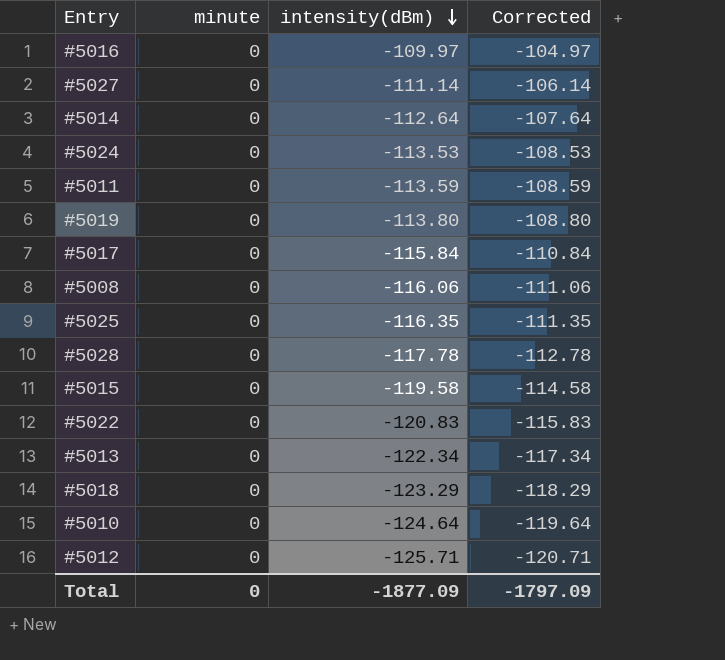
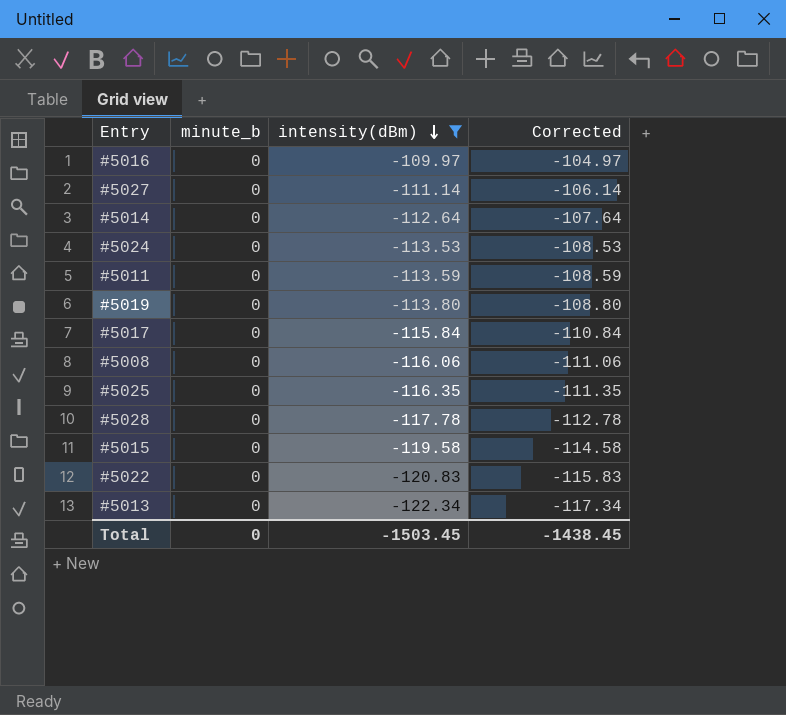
filter: none -> intensity(dBm) >= -122.34
column name: minute -> minute_b
Total | intensity(dBm): -1877.09 -> -1503.45
Total | Corrected: -1797.09 -> -1438.45

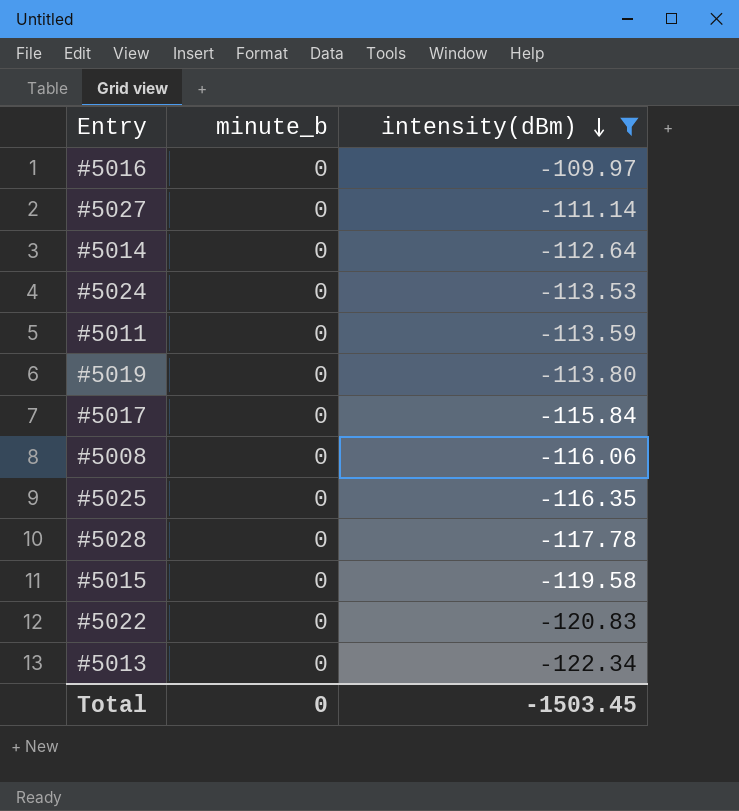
column Corrected | formula: [intensity(dBm)] + 5 -> none

